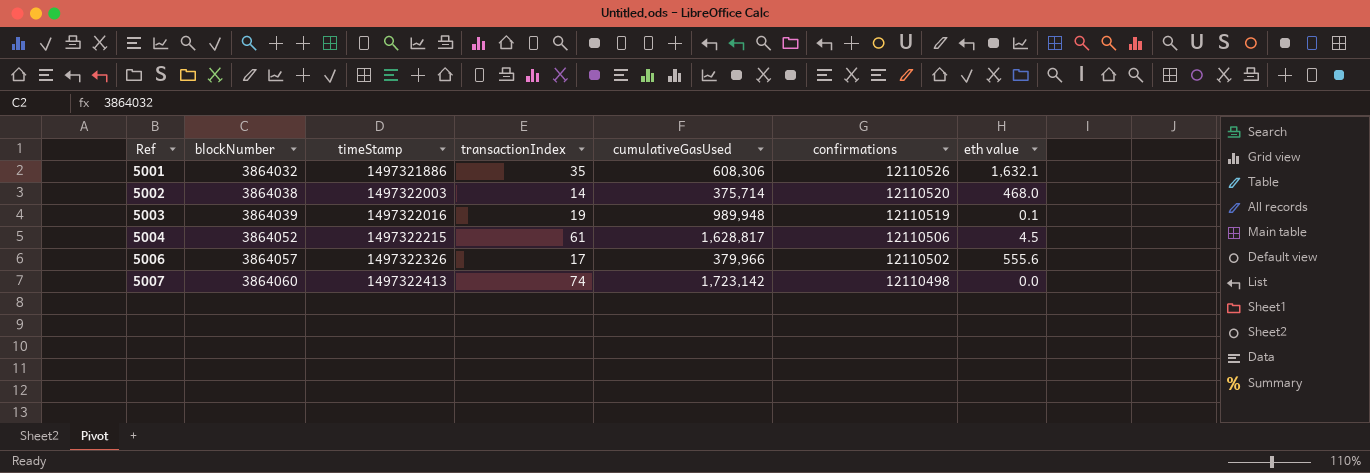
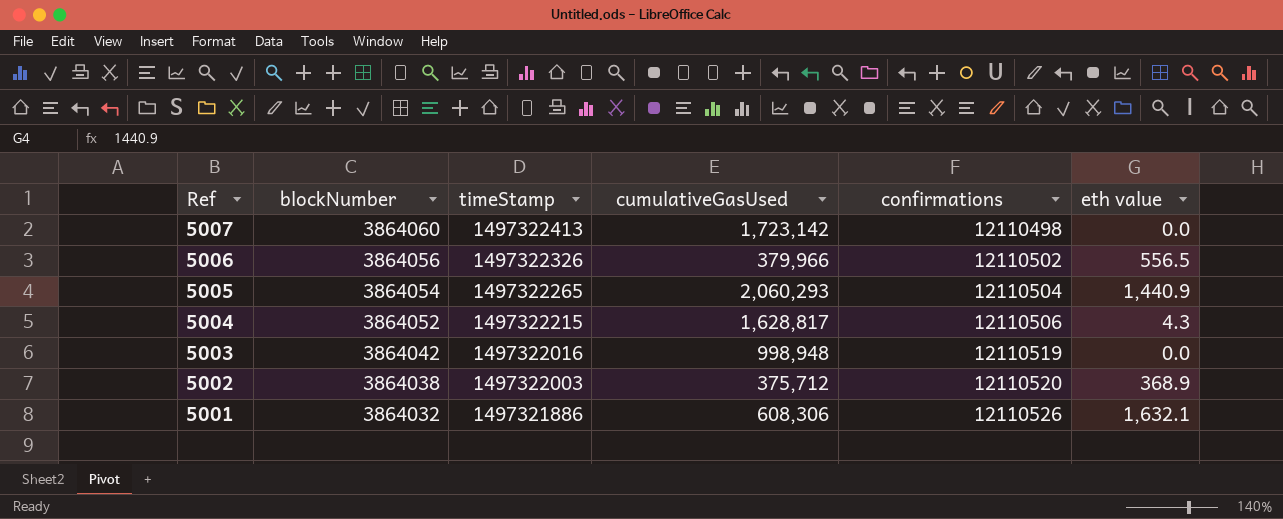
row order: Ref ascending -> Ref descending
column transactionIndex | position: 4 -> none
5006 | blockNumber: 3864057 -> 3864056
5006 | eth value: 555.6 -> 556.5
row 5005: none -> 3864054 | 1497322265 | 2,060,293 | 12110504 | 1,440.9
5004 | eth value: 4.5 -> 4.3
5003 | blockNumber: 3864039 -> 3864042
5003 | cumulativeGasUsed: 989,948 -> 998,948
5003 | eth value: 0.1 -> 0.0
5002 | cumulativeGasUsed: 375,714 -> 375,712
5002 | eth value: 468.0 -> 368.9

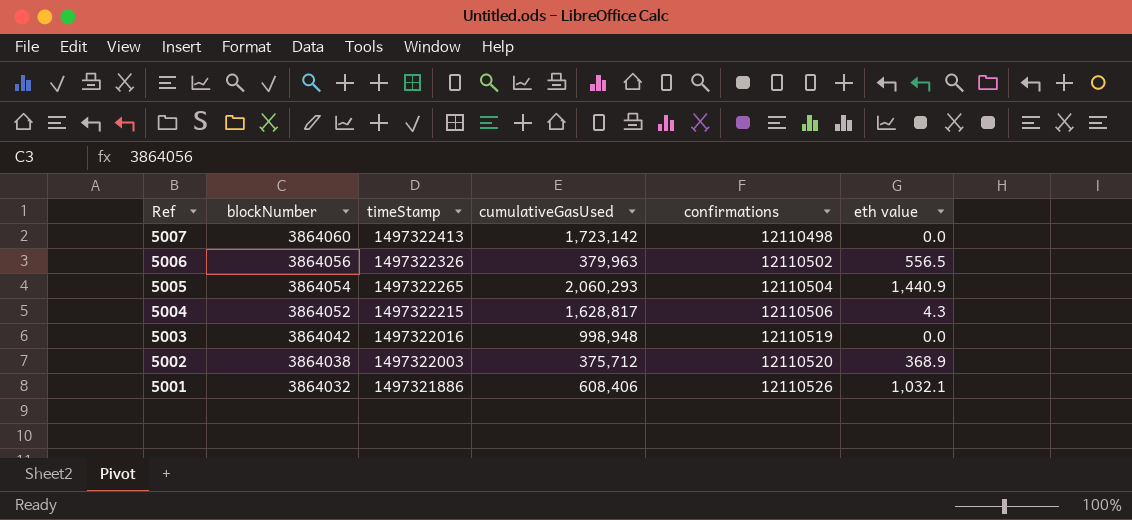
5006 | cumulativeGasUsed: 379,966 -> 379,963
5001 | cumulativeGasUsed: 608,306 -> 608,406
5001 | eth value: 1,632.1 -> 1,032.1

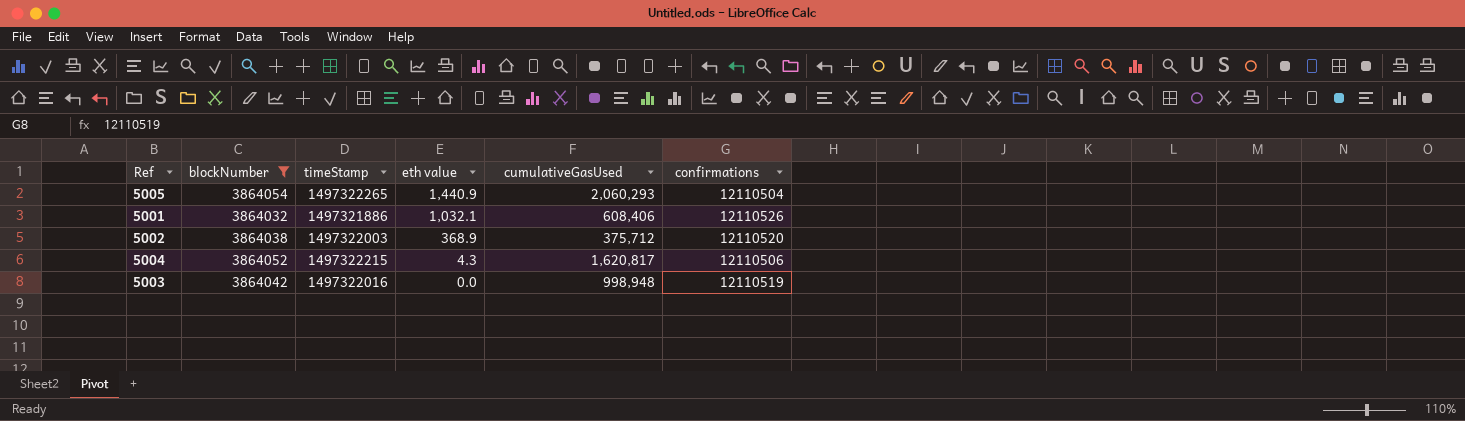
filter: none -> blockNumber <= 3864054
row order: Ref descending -> eth value descending
column eth value | position: 6 -> 4
5004 | cumulativeGasUsed: 1,628,817 -> 1,620,817

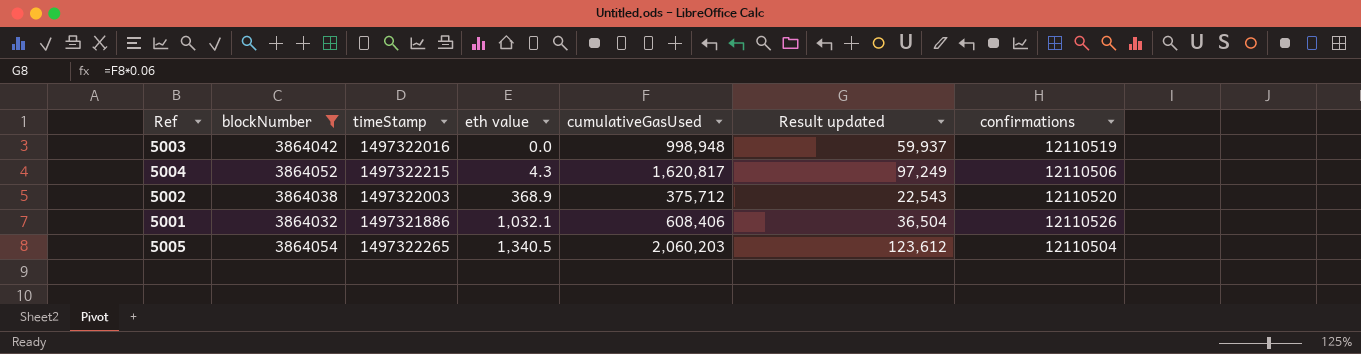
row order: eth value descending -> eth value ascending
column Result updated | formula: none -> [cumulativeGasUsed] * 0.06
5005 | eth value: 1,440.9 -> 1,340.5
5005 | cumulativeGasUsed: 2,060,293 -> 2,060,203

